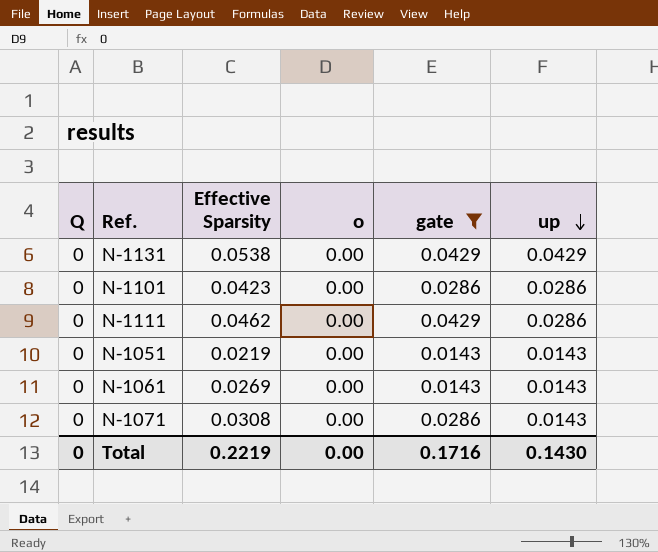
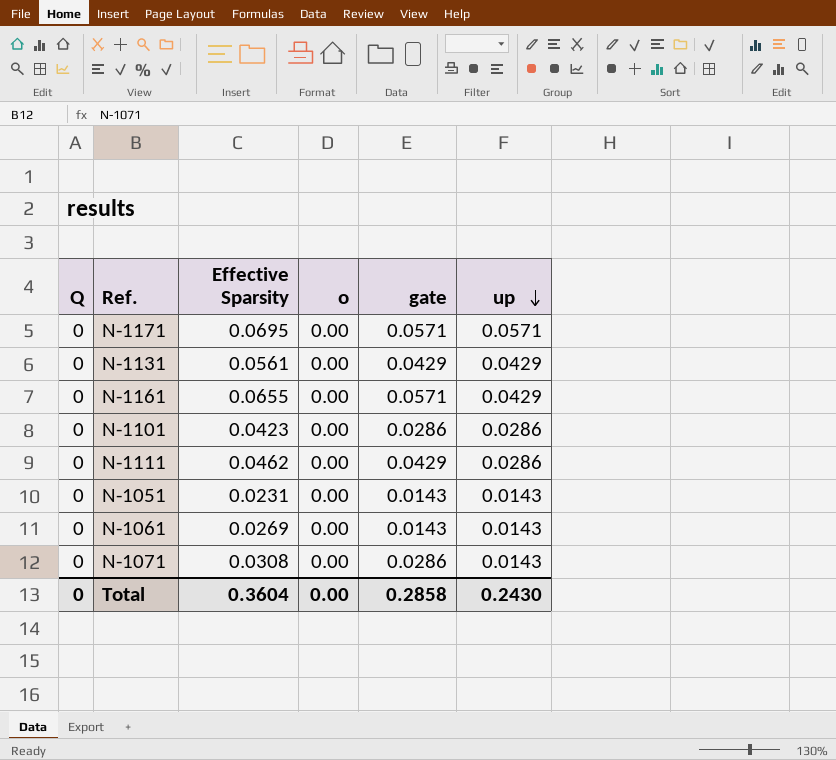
filter: gate != 0.0571 -> none
N-1131 | Effective Sparsity: 0.0538 -> 0.0561
N-1051 | Effective Sparsity: 0.0219 -> 0.0231
Total | Effective Sparsity: 0.2219 -> 0.3604
Total | gate: 0.1716 -> 0.2858
Total | up: 0.1430 -> 0.2430

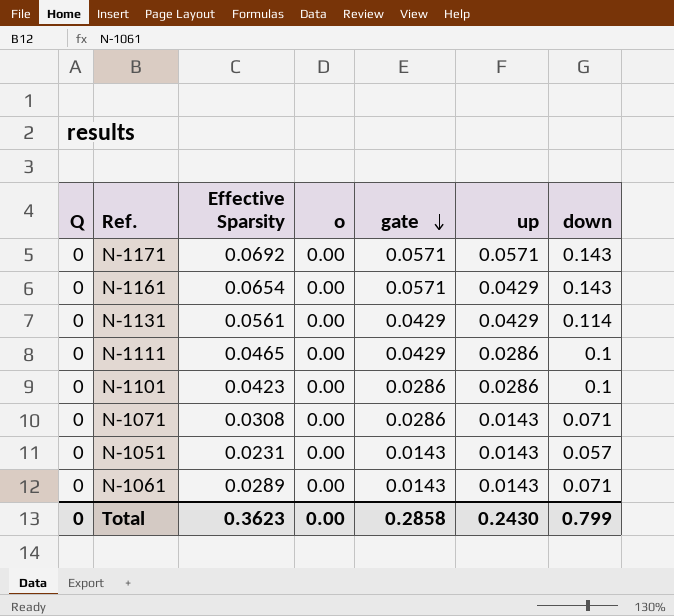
row order: up descending -> gate descending
column down | position: none -> 7
N-1171 | Effective Sparsity: 0.0695 -> 0.0692
N-1161 | Effective Sparsity: 0.0655 -> 0.0654
N-1111 | Effective Sparsity: 0.0462 -> 0.0465
N-1061 | Effective Sparsity: 0.0269 -> 0.0289
Total | Effective Sparsity: 0.3604 -> 0.3623

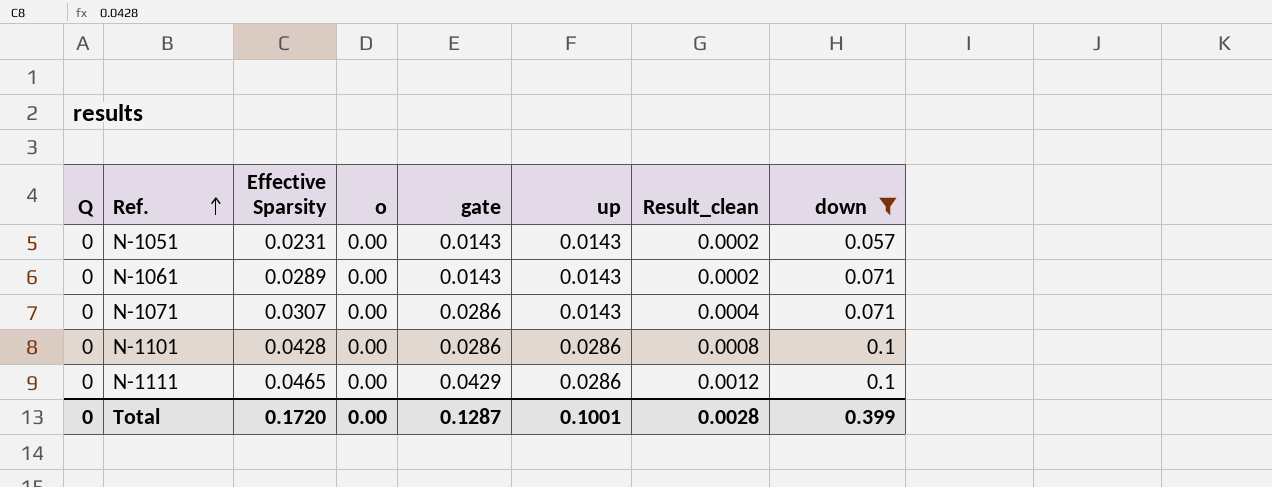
filter: none -> down <= 0.1
row order: gate descending -> Ref. ascending
column Result_clean | formula: none -> [gate] * [up]
N-1071 | Effective Sparsity: 0.0308 -> 0.0307
N-1101 | Effective Sparsity: 0.0423 -> 0.0428
Total | Effective Sparsity: 0.3623 -> 0.1720
Total | gate: 0.2858 -> 0.1287
Total | up: 0.2430 -> 0.1001
Total | down: 0.799 -> 0.399

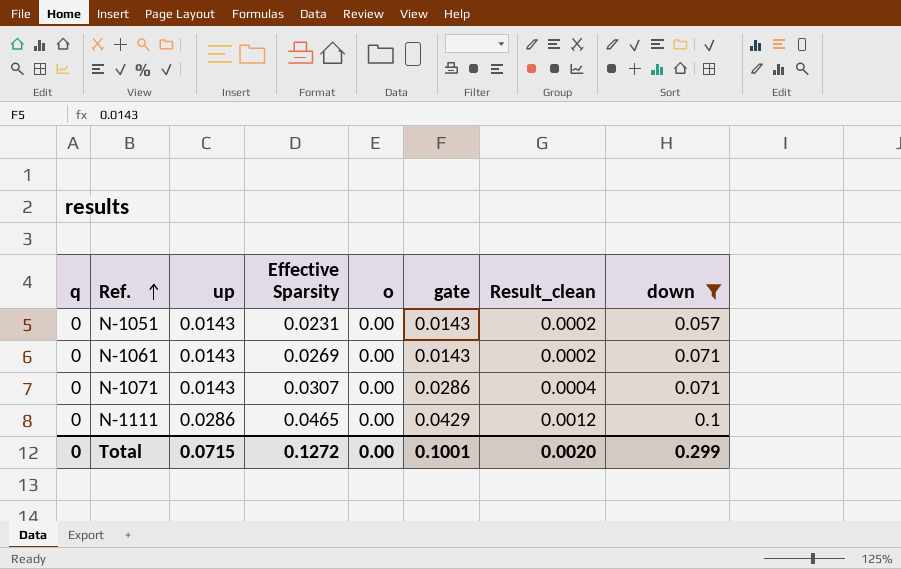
column name: Q -> q
column up | position: 6 -> 3
row N-1101: 0 | 0.0428 | 0.00 | 0.0286 | 0.0286 | 0.0008 | 0.1 -> none
N-1061 | Effective Sparsity: 0.0289 -> 0.0269
Total | up: 0.1001 -> 0.0715
Total | Effective Sparsity: 0.1720 -> 0.1272
Total | gate: 0.1287 -> 0.1001
Total | Result_clean: 0.0028 -> 0.0020
Total | down: 0.399 -> 0.299

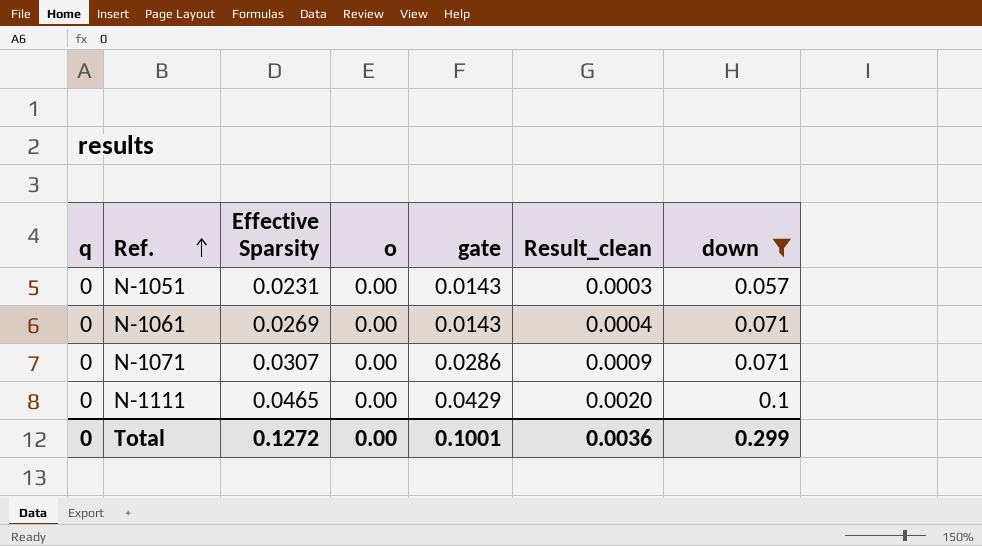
column up | position: 3 -> none
column Result_clean | formula: [up] * [gate] -> [Effective Sparsity] * [gate]
Total | Result_clean: 0.0020 -> 0.0036

